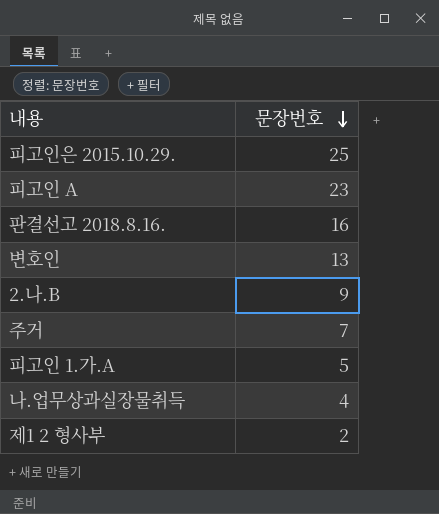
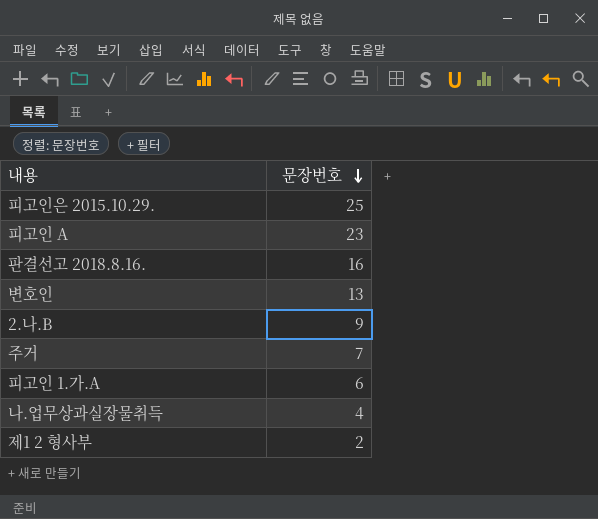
피고인 1.가.A | 문장번호: 5 -> 6

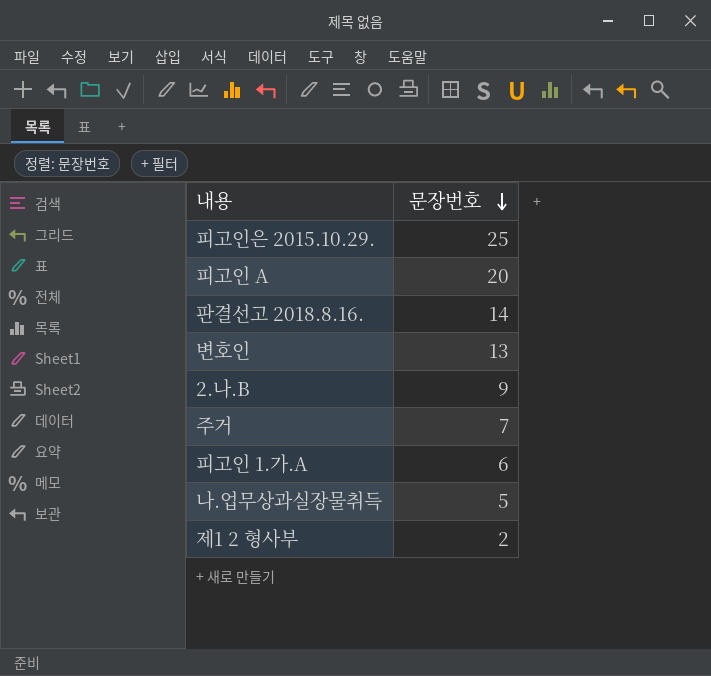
피고인 A | 문장번호: 23 -> 20
판결선고 2018.8.16. | 문장번호: 16 -> 14
나.업무상과실장물취득 | 문장번호: 4 -> 5

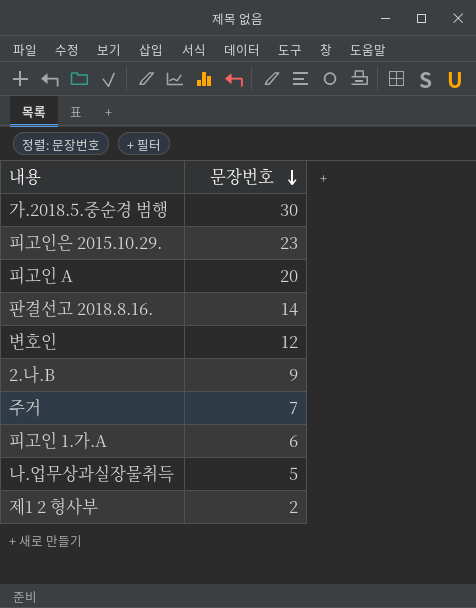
row 가.2018.5.중순경 범행: none -> 30
피고인은 2015.10.29. | 문장번호: 25 -> 23
변호인 | 문장번호: 13 -> 12

